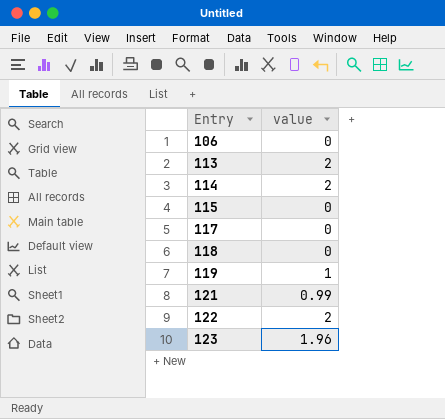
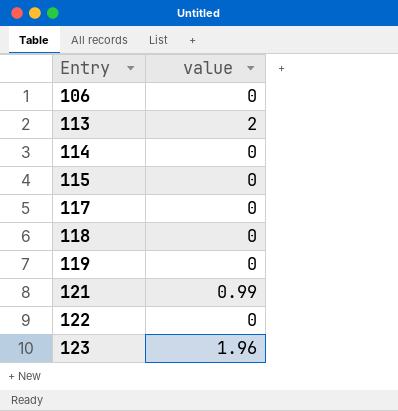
114 | value: 2 -> 0
119 | value: 1 -> 0
122 | value: 2 -> 0

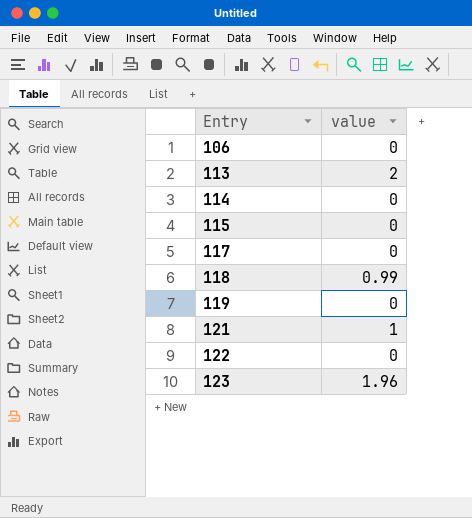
118 | value: 0 -> 0.99
121 | value: 0.99 -> 1

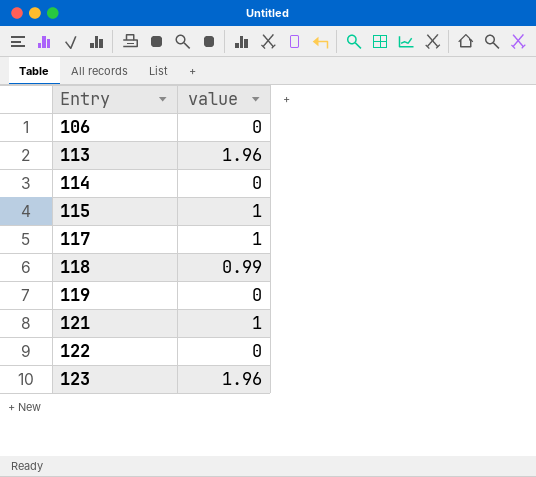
113 | value: 2 -> 1.96
115 | value: 0 -> 1
117 | value: 0 -> 1

